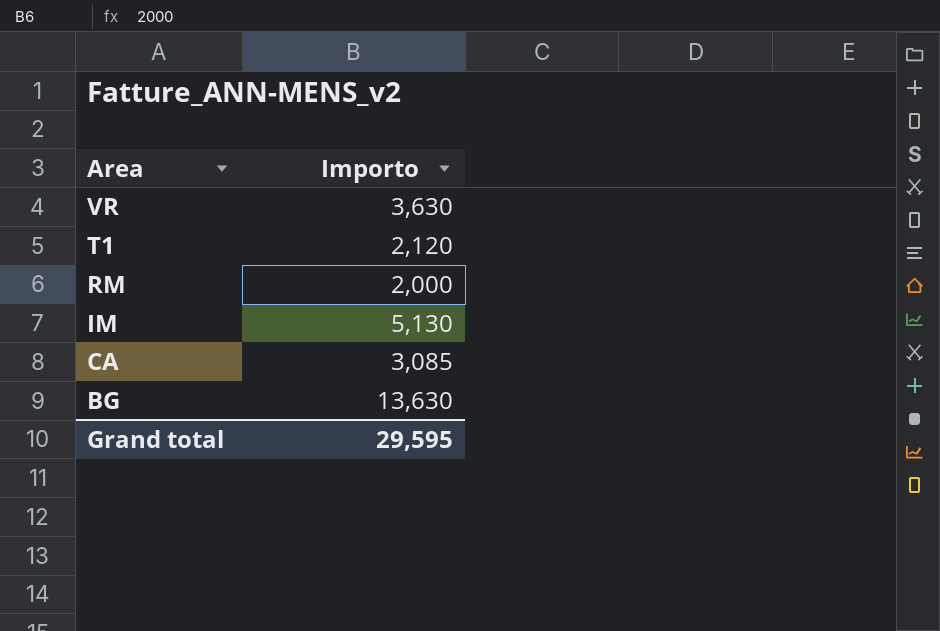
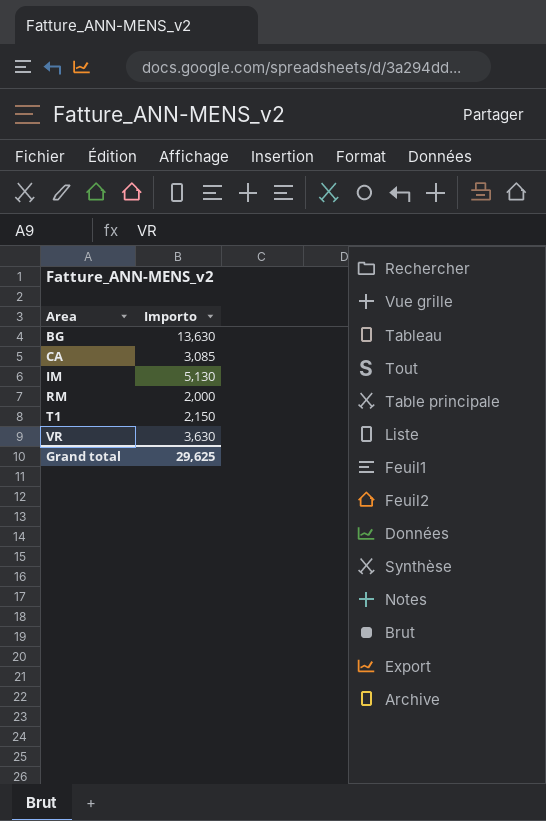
row order: Area descending -> Area ascending
T1 | Importo: 2,120 -> 2,150
Grand total | Importo: 29,595 -> 29,625

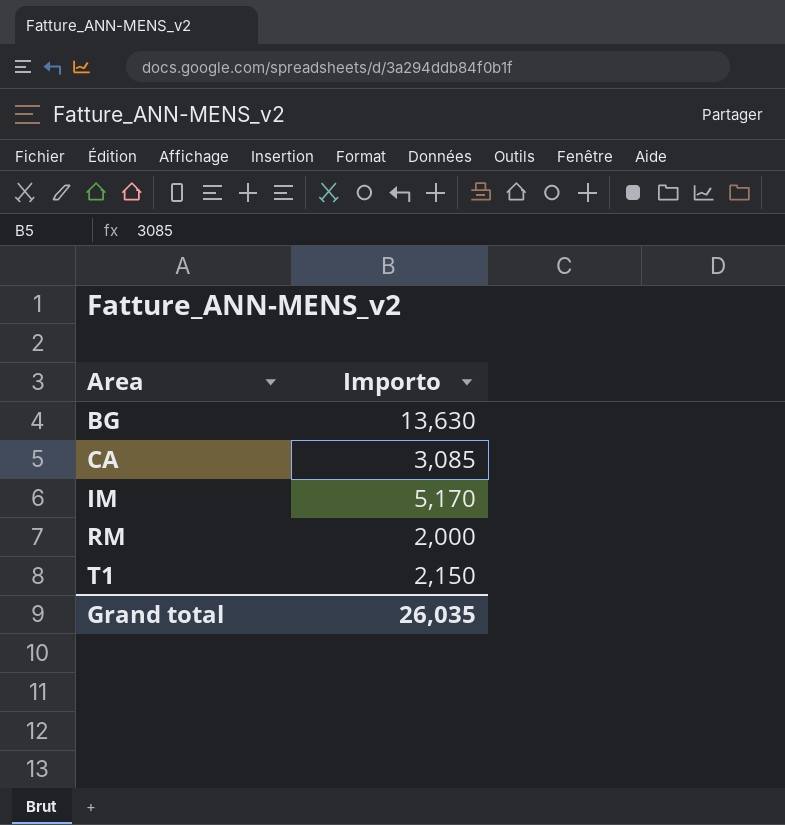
row VR: 3,630 -> none
IM | Importo: 5,130 -> 5,170
Grand total | Importo: 29,625 -> 26,035

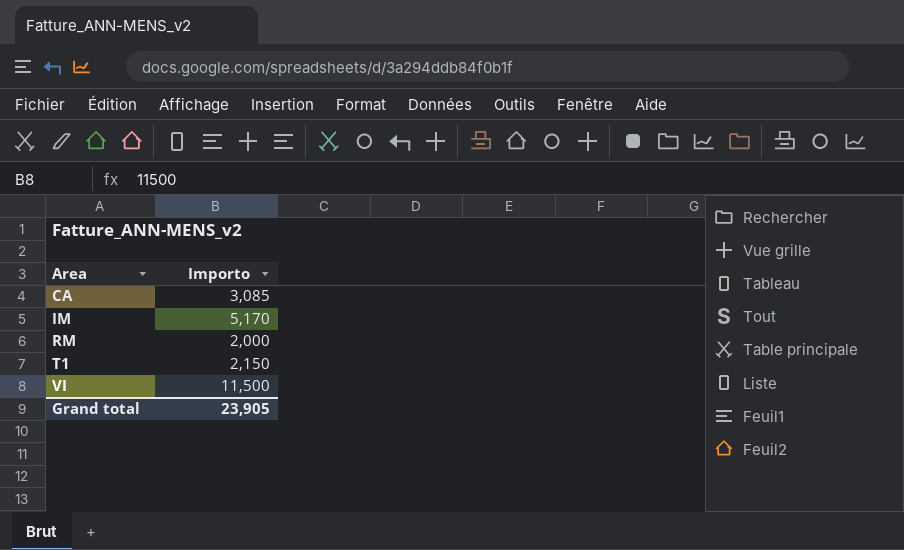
row BG: 13,630 -> none
row VI: none -> 11,500
Grand total | Importo: 26,035 -> 23,905

